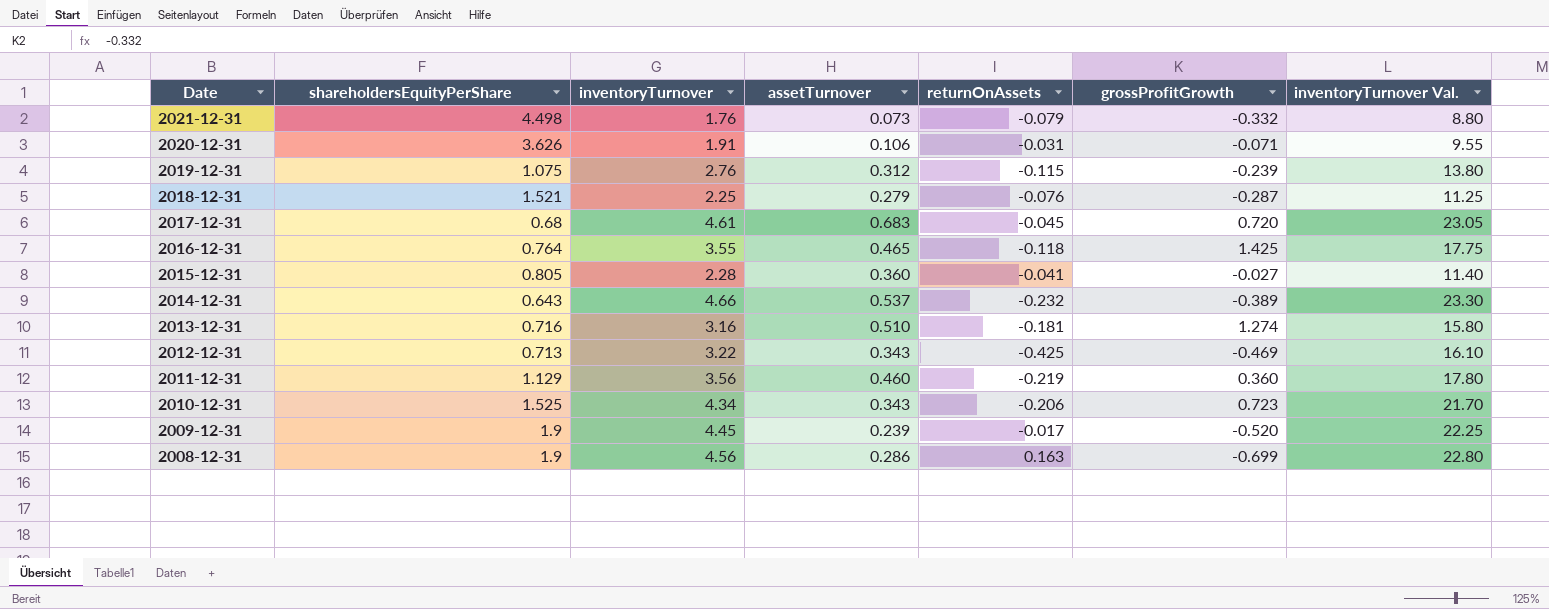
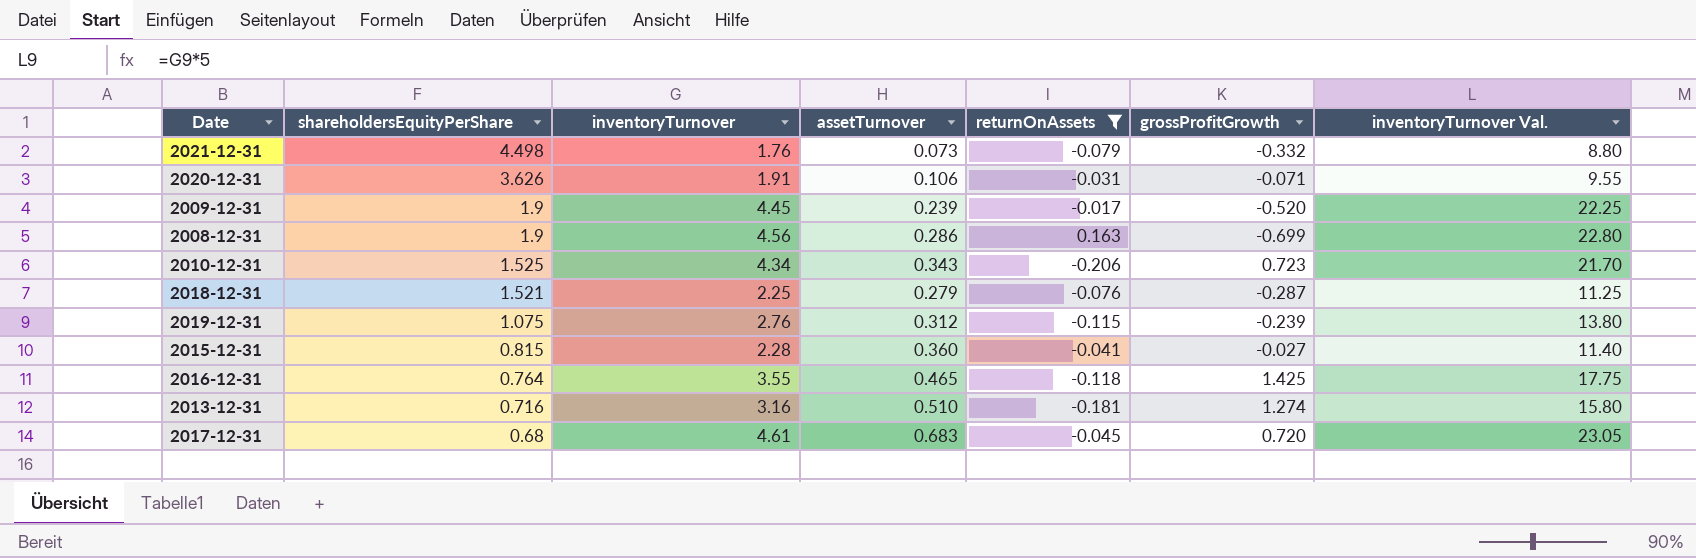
filter: none -> returnOnAssets >= -0.206
row order: Date descending -> shareholdersEquityPerShare descending
2015-12-31 | shareholdersEquityPerShare: 0.805 -> 0.815

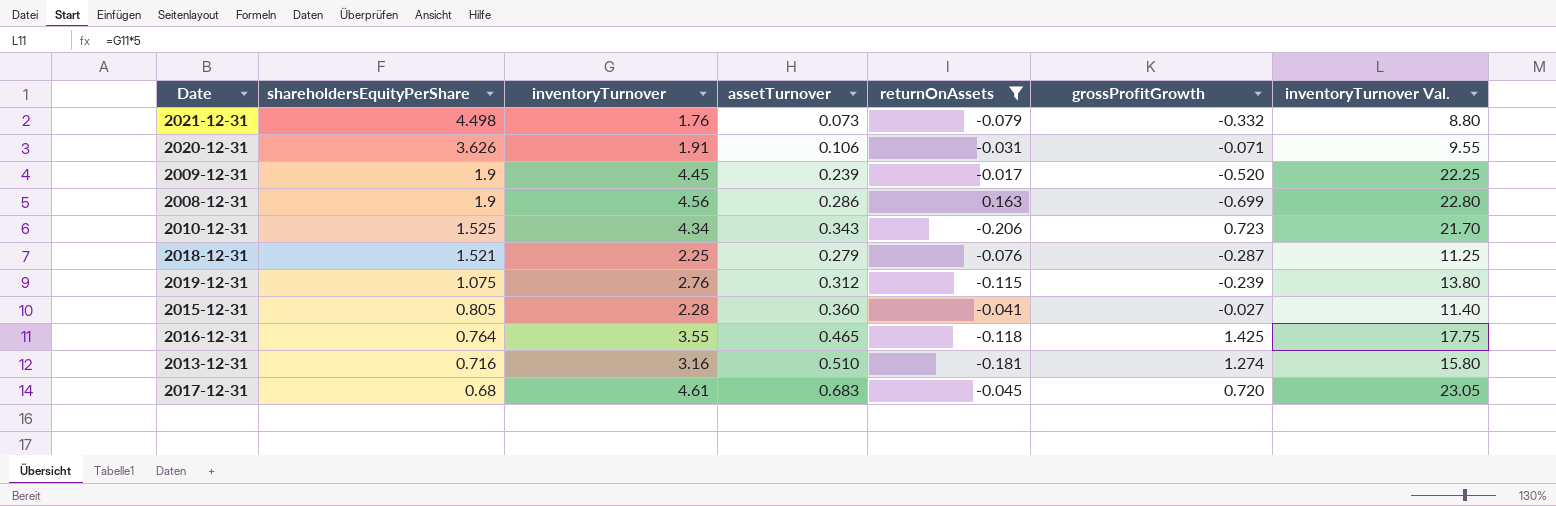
2015-12-31 | shareholdersEquityPerShare: 0.815 -> 0.805

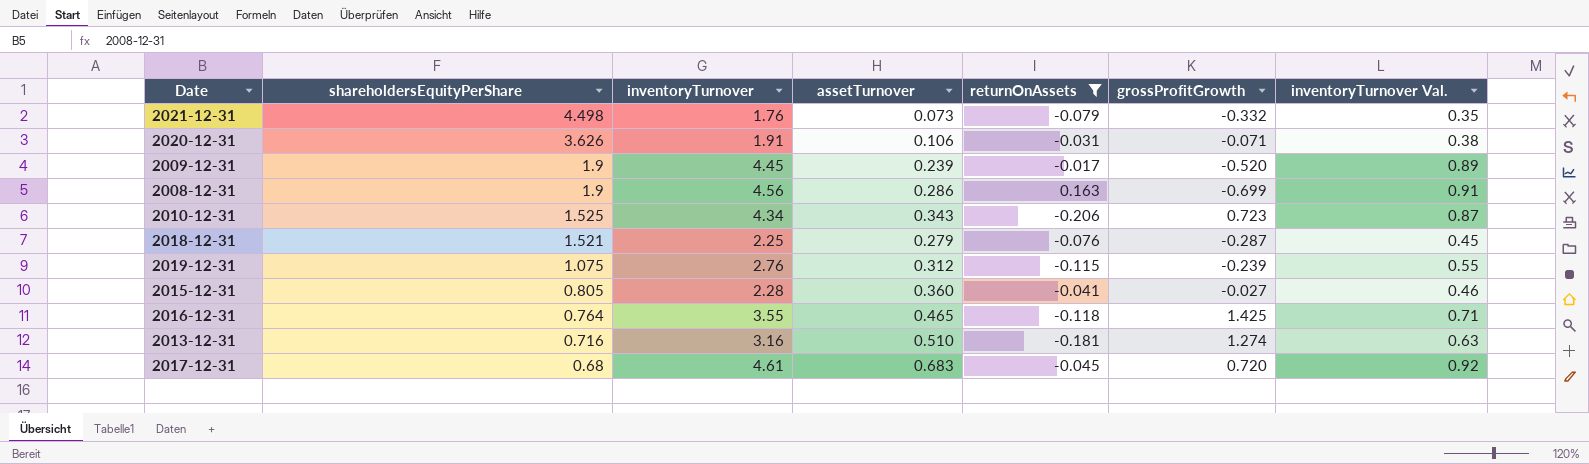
column inventoryTurnover Val. | formula: [inventoryTurnover] * 5 -> [inventoryTurnover] * 0.2

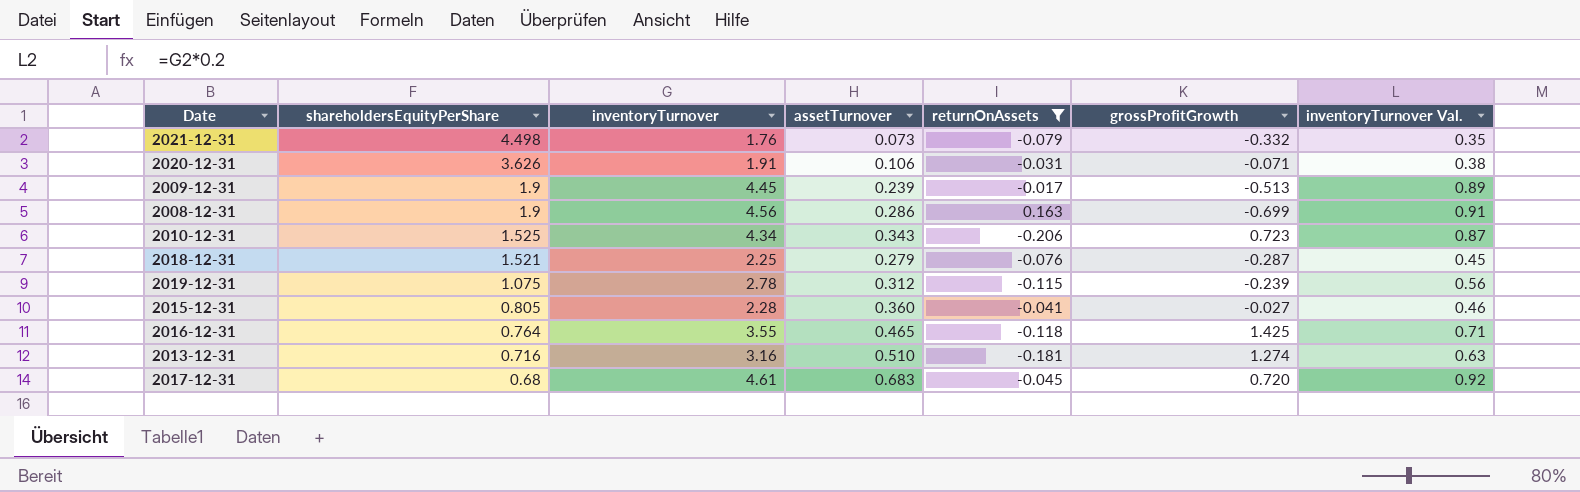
2009-12-31 | grossProfitGrowth: -0.520 -> -0.513
2019-12-31 | inventoryTurnover: 2.76 -> 2.78
2019-12-31 | inventoryTurnover Val.: 0.55 -> 0.56

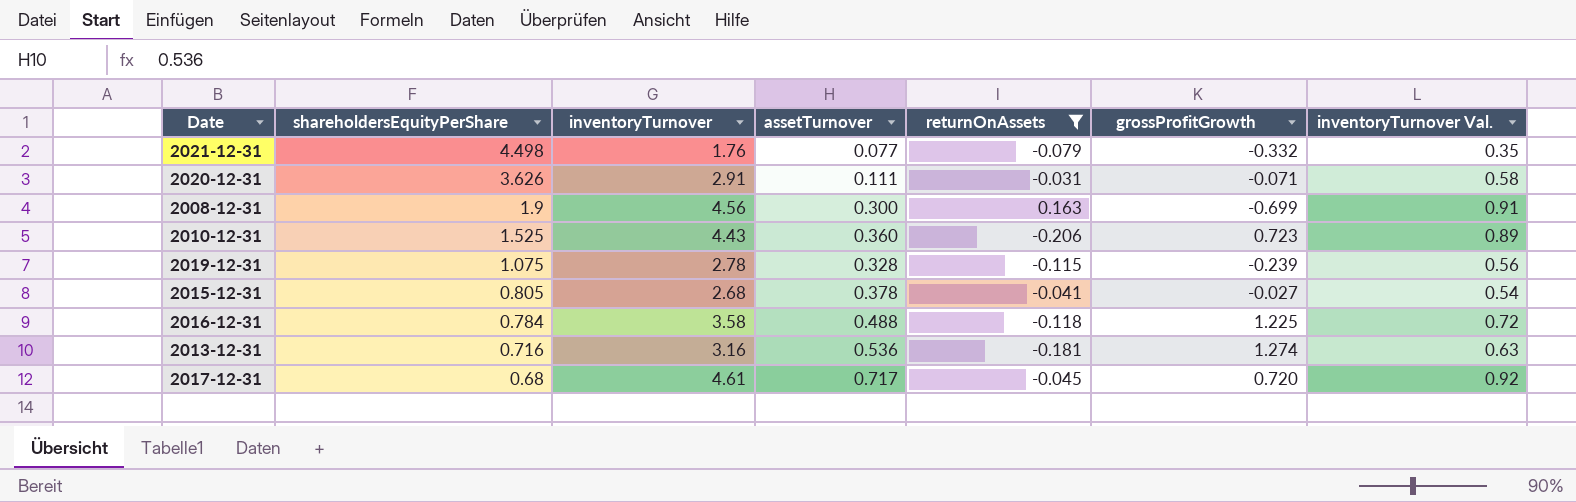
row 2009-12-31: 1.9 | 4.45 | 0.239 | -0.017 | -0.513 | 0.89 -> none
row 2018-12-31: 1.521 | 2.25 | 0.279 | -0.076 | -0.287 | 0.45 -> none
2021-12-31 | assetTurnover: 0.073 -> 0.077
2020-12-31 | inventoryTurnover: 1.91 -> 2.91
2020-12-31 | assetTurnover: 0.106 -> 0.111
2020-12-31 | inventoryTurnover Val.: 0.38 -> 0.58
2008-12-31 | assetTurnover: 0.286 -> 0.300
2010-12-31 | inventoryTurnover: 4.34 -> 4.43
2010-12-31 | assetTurnover: 0.343 -> 0.360
2010-12-31 | inventoryTurnover Val.: 0.87 -> 0.89
2019-12-31 | assetTurnover: 0.312 -> 0.328
2015-12-31 | inventoryTurnover: 2.28 -> 2.68
2015-12-31 | assetTurnover: 0.360 -> 0.378
2015-12-31 | inventoryTurnover Val.: 0.46 -> 0.54
2016-12-31 | shareholdersEquityPerShare: 0.764 -> 0.784
2016-12-31 | inventoryTurnover: 3.55 -> 3.58
2016-12-31 | assetTurnover: 0.465 -> 0.488
2016-12-31 | grossProfitGrowth: 1.425 -> 1.225
2016-12-31 | inventoryTurnover Val.: 0.71 -> 0.72
2013-12-31 | assetTurnover: 0.510 -> 0.536
2017-12-31 | assetTurnover: 0.683 -> 0.717

